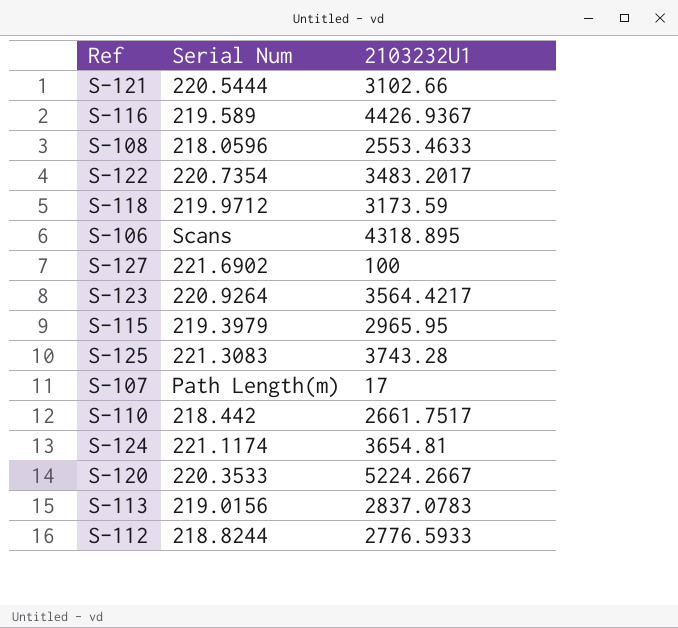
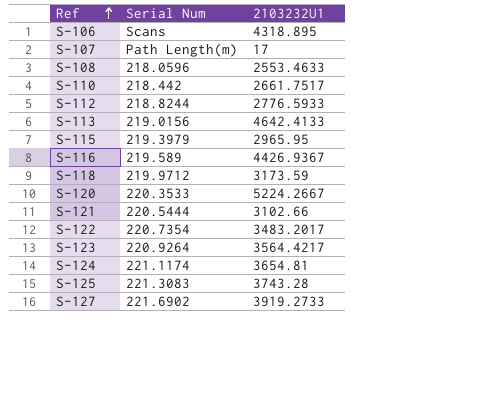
row order: none -> Ref ascending
S-113 | 2103232U1: 2837.0783 -> 4642.4133
S-127 | 2103232U1: 100 -> 3919.2733

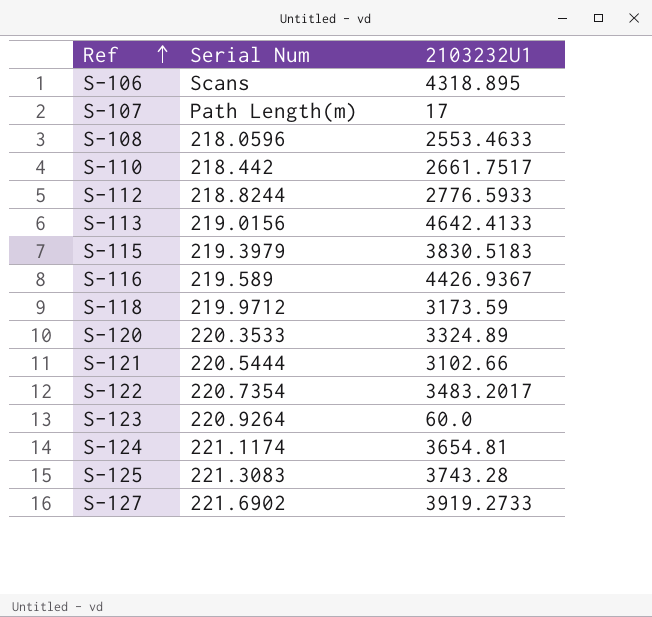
S-115 | 2103232U1: 2965.95 -> 3830.5183
S-120 | 2103232U1: 5224.2667 -> 3324.89
S-123 | 2103232U1: 3564.4217 -> 60.0

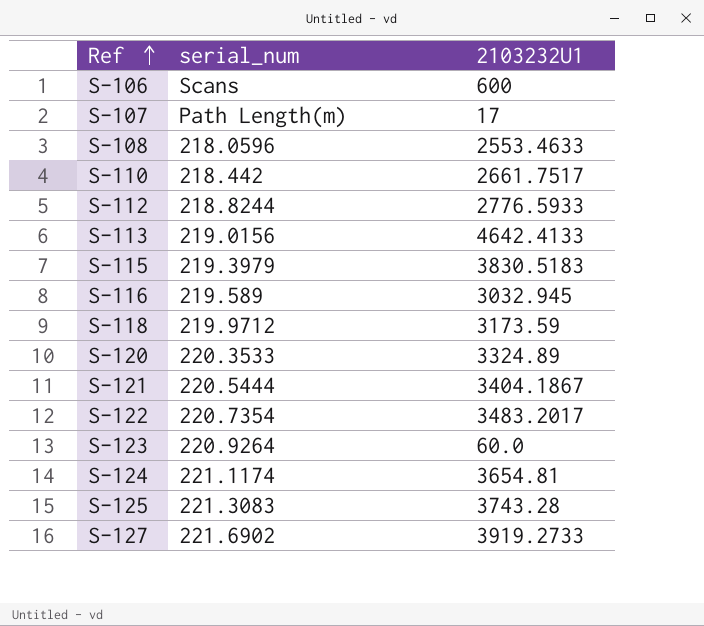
column name: Serial Num -> serial_num
S-106 | 2103232U1: 4318.895 -> 600
S-116 | 2103232U1: 4426.9367 -> 3032.945
S-121 | 2103232U1: 3102.66 -> 3404.1867

